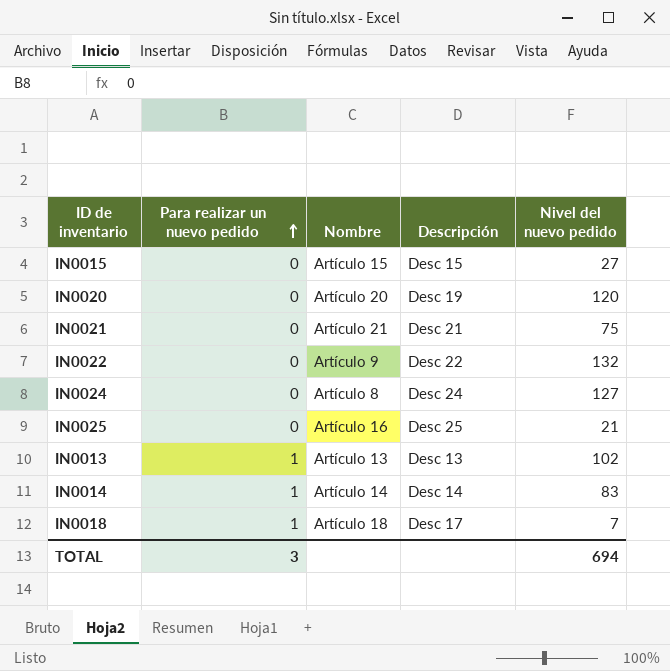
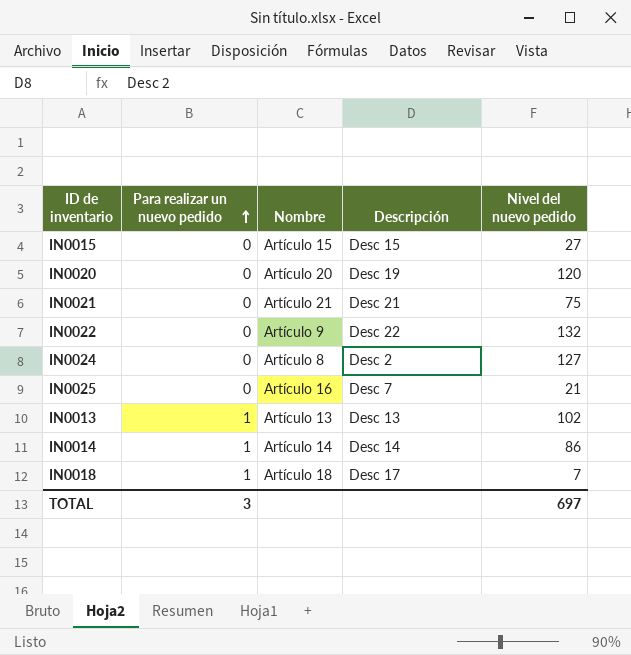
IN0024 | Descripción: Desc 24 -> Desc 2
IN0025 | Descripción: Desc 25 -> Desc 7
IN0014 | Nivel del nuevo pedido: 83 -> 86
TOTAL | Nivel del nuevo pedido: 694 -> 697

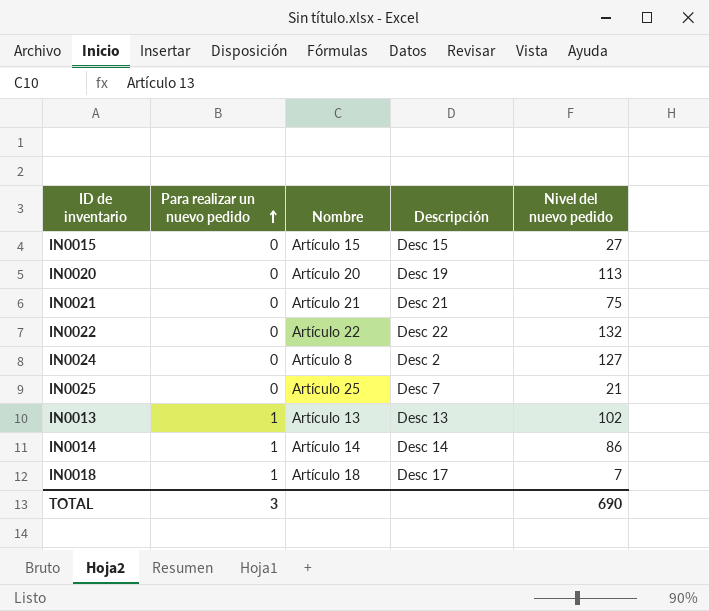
IN0020 | Nivel del nuevo pedido: 120 -> 113
IN0022 | Nombre: Artículo 9 -> Artículo 22
IN0025 | Nombre: Artículo 16 -> Artículo 25
TOTAL | Nivel del nuevo pedido: 697 -> 690

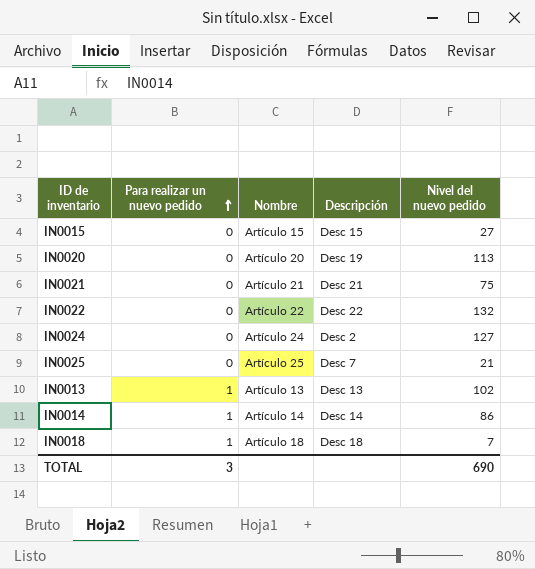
IN0024 | Nombre: Artículo 8 -> Artículo 24
IN0018 | Descripción: Desc 17 -> Desc 18

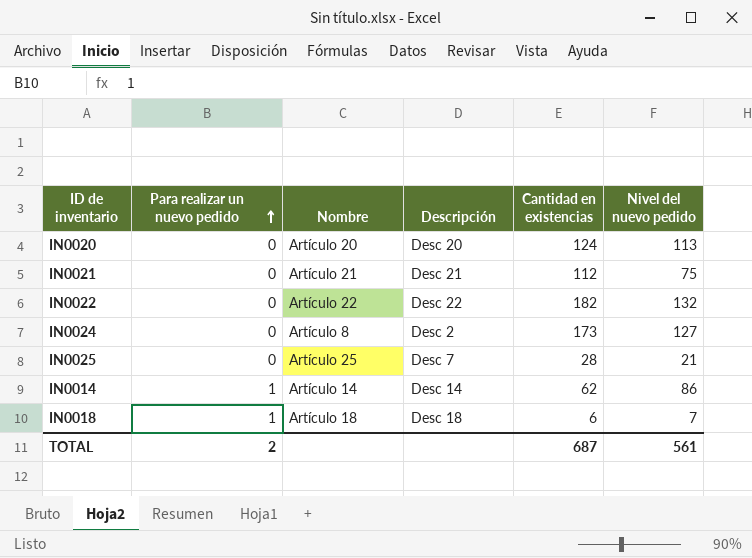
column Cantidad en existencias | position: none -> 5
row IN0015: 0 | Artículo 15 | Desc 15 | 27 -> none
row IN0013: 1 | Artículo 13 | Desc 13 | 102 -> none
IN0020 | Descripción: Desc 19 -> Desc 20
IN0024 | Nombre: Artículo 24 -> Artículo 8
TOTAL | Para realizar un nuevo pedido: 3 -> 2
TOTAL | Nivel del nuevo pedido: 690 -> 561

